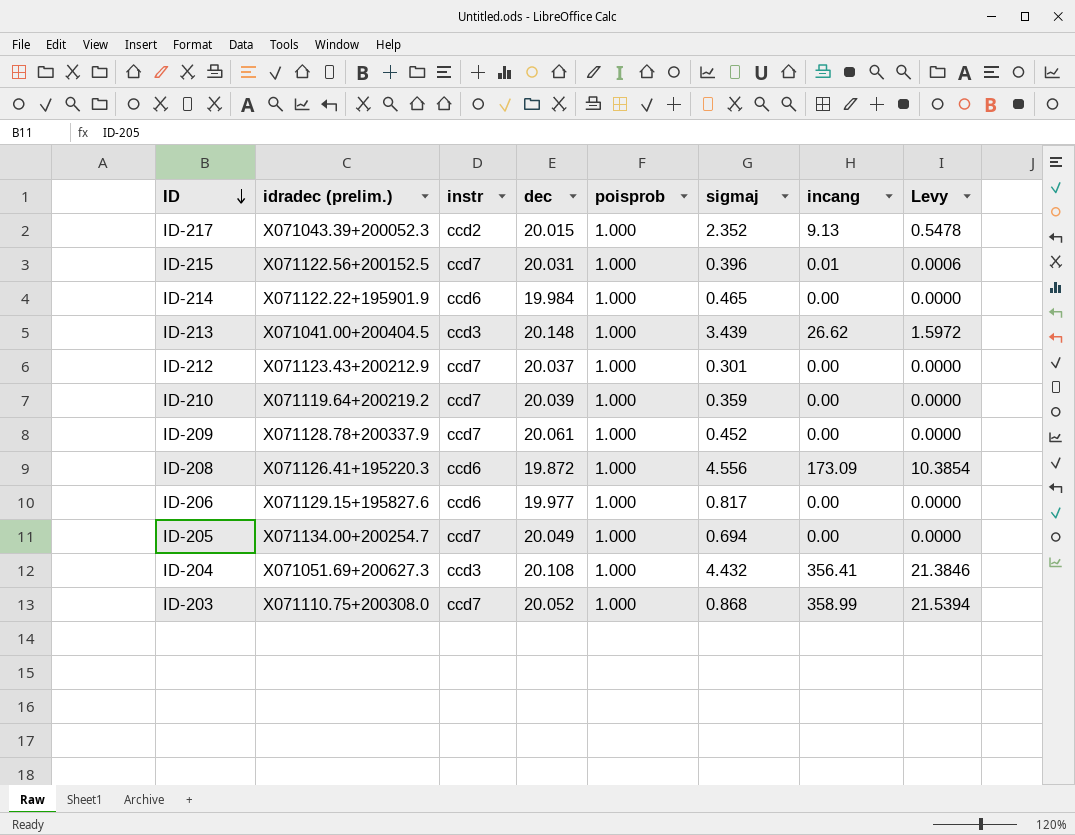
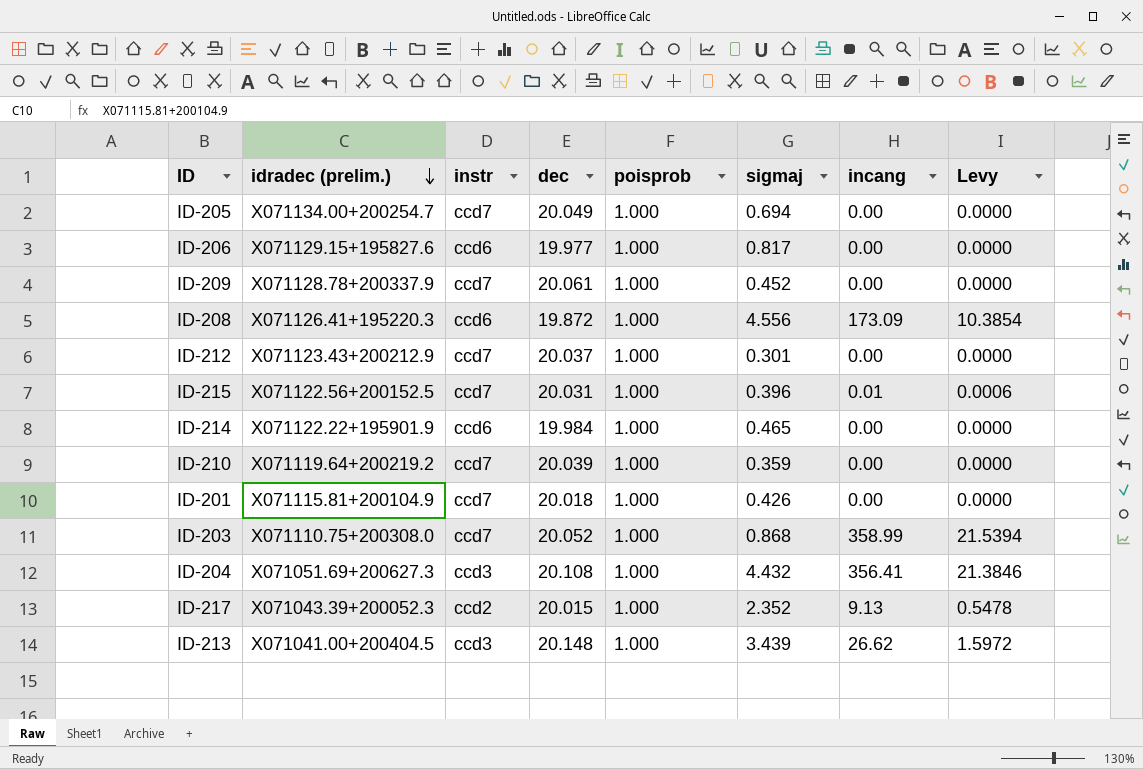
row order: ID descending -> idradec (prelim.) descending
row ID-201: none -> X071115.81+200104.9 | ccd7 | 20.018 | 1.000 | 0.426 | 0.00 | 0.0000

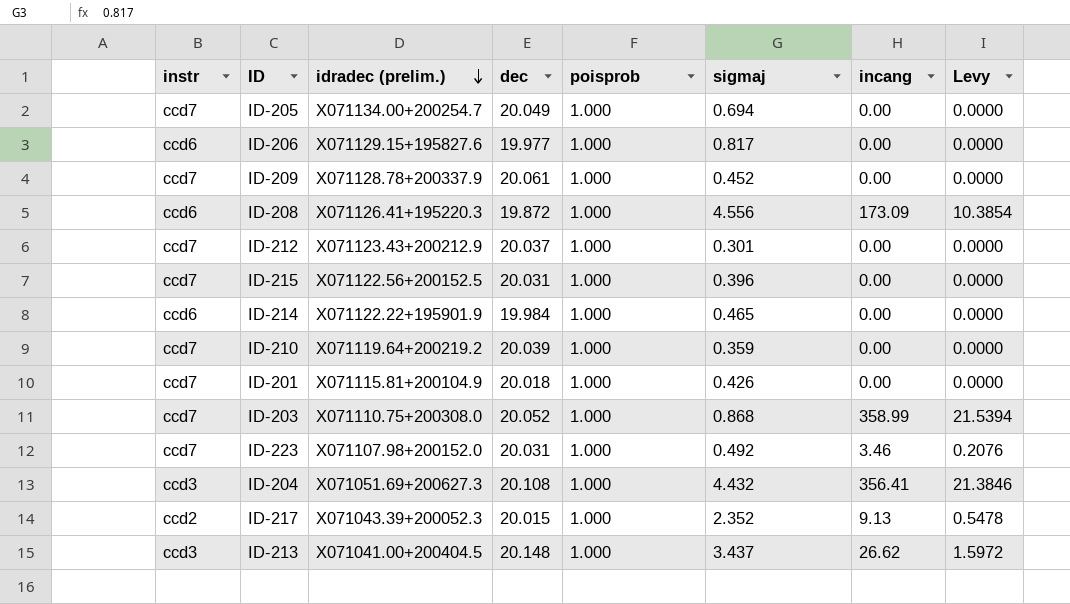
column instr | position: 3 -> 1
ID-215 | incang: 0.01 -> 0.00
ID-215 | Levy: 0.0006 -> 0.0000
row ID-223: none -> ccd7 | X071107.98+200152.0 | 20.031 | 1.000 | 0.492 | 3.46 | 0.2076
ID-213 | sigmaj: 3.439 -> 3.437

